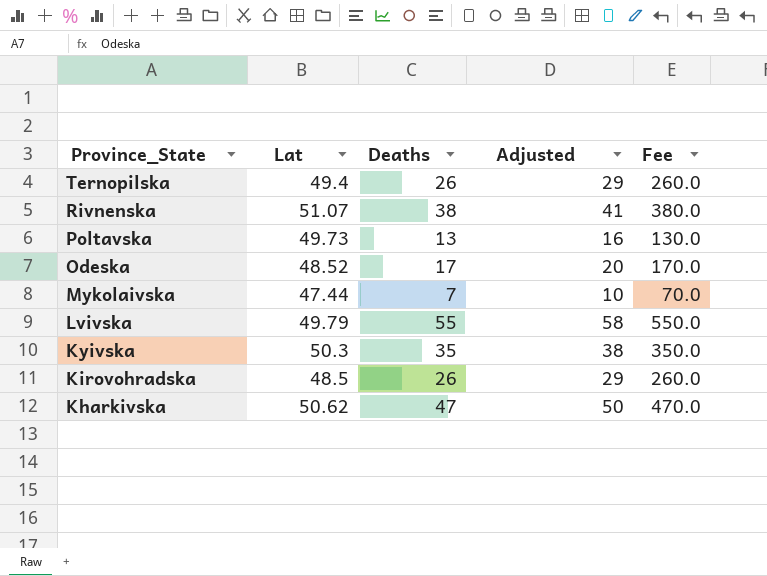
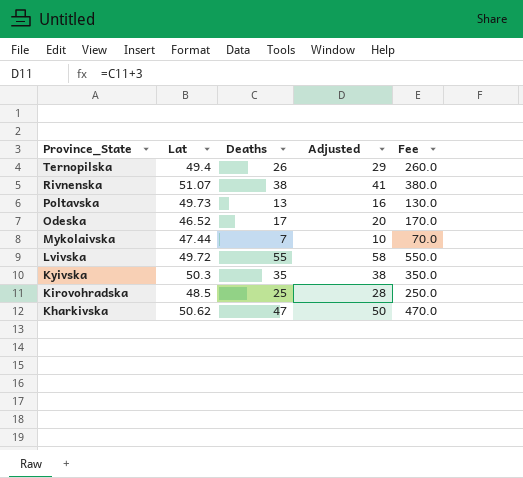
Odeska | Lat: 48.52 -> 46.52
Lvivska | Lat: 49.79 -> 49.72
Kirovohradska | Deaths: 26 -> 25
Kirovohradska | Adjusted: 29 -> 28
Kirovohradska | Fee: 260.0 -> 250.0

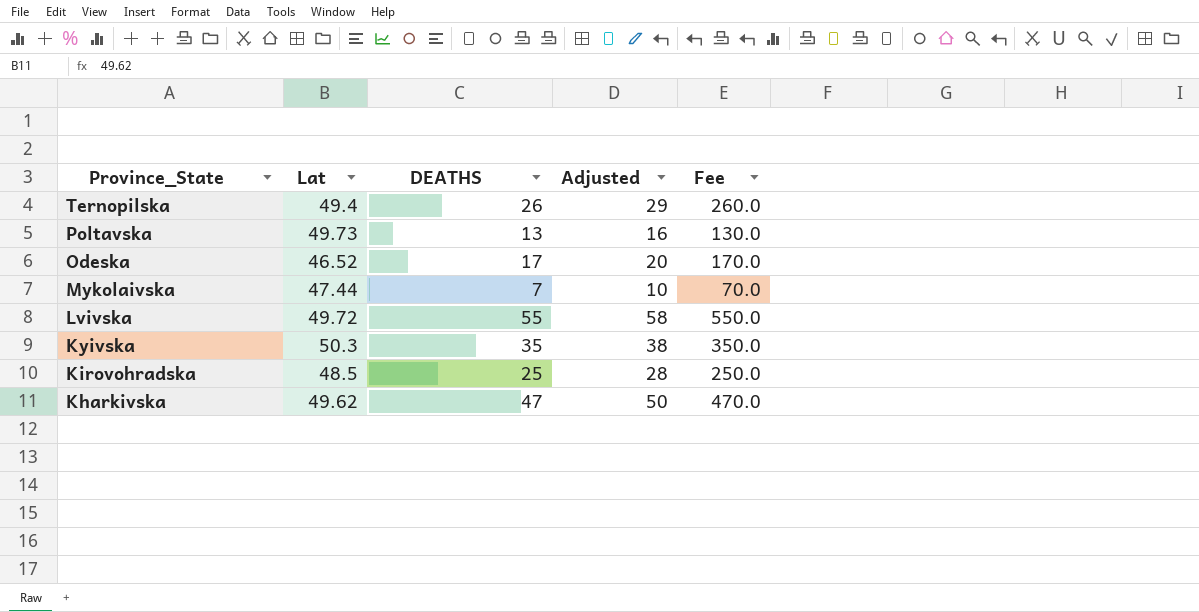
column name: Deaths -> DEATHS
row Rivnenska: 51.07 | 38 | 41 | 380.0 -> none
Kharkivska | Lat: 50.62 -> 49.62

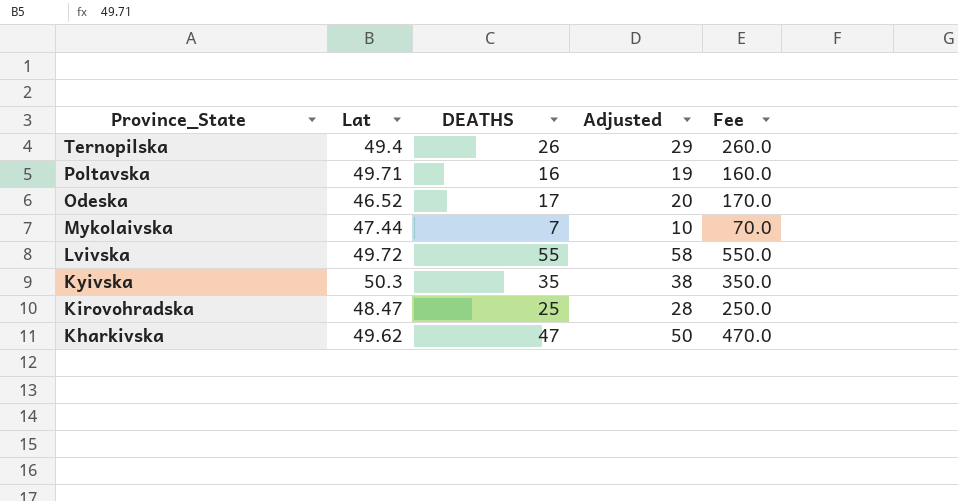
Poltavska | Lat: 49.73 -> 49.71
Poltavska | DEATHS: 13 -> 16
Poltavska | Adjusted: 16 -> 19
Poltavska | Fee: 130.0 -> 160.0
Kirovohradska | Lat: 48.5 -> 48.47

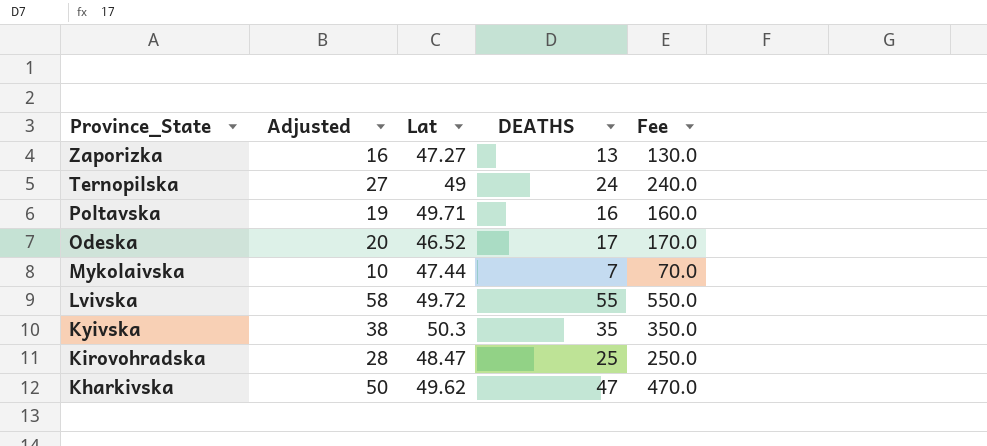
column Adjusted | position: 4 -> 2
row Zaporizka: none -> 16 | 47.27 | 13 | 130.0
Ternopilska | Adjusted: 29 -> 27
Ternopilska | Lat: 49.4 -> 49
Ternopilska | DEATHS: 26 -> 24
Ternopilska | Fee: 260.0 -> 240.0

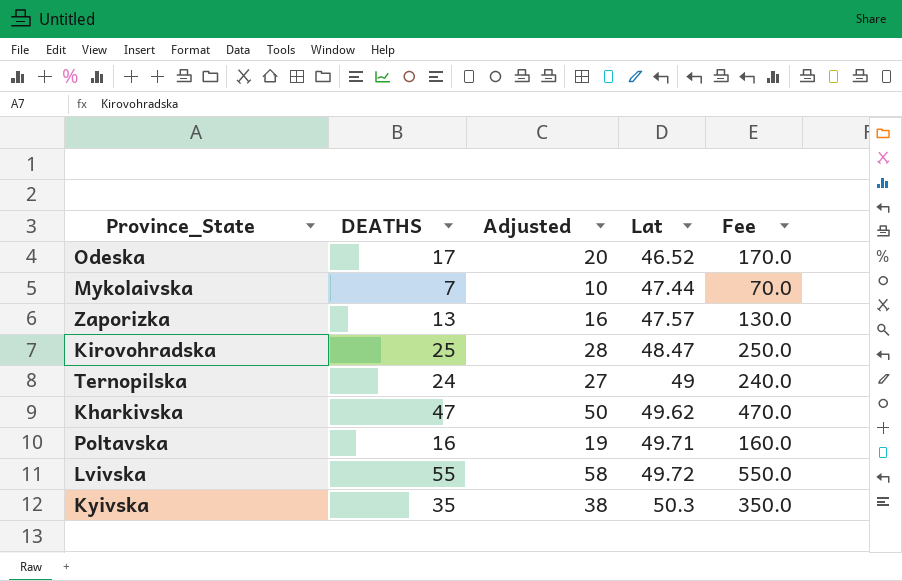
row order: Province_State descending -> Lat ascending
column DEATHS | position: 4 -> 2
Zaporizka | Lat: 47.27 -> 47.57

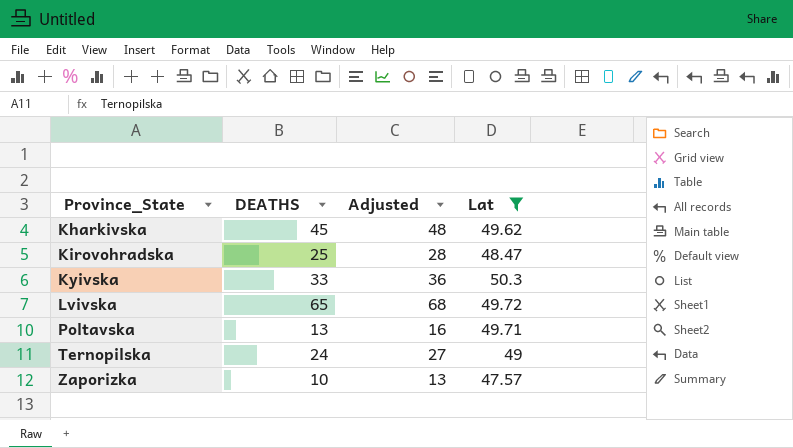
filter: none -> Lat >= 47.57
row order: Lat ascending -> Province_State ascending
column Fee | formula: [DEATHS] * 10 -> none
Kharkivska | DEATHS: 47 -> 45
Kharkivska | Adjusted: 50 -> 48
Kyivska | DEATHS: 35 -> 33
Kyivska | Adjusted: 38 -> 36
Lvivska | DEATHS: 55 -> 65
Lvivska | Adjusted: 58 -> 68
Poltavska | DEATHS: 16 -> 13
Poltavska | Adjusted: 19 -> 16
Zaporizka | DEATHS: 13 -> 10
Zaporizka | Adjusted: 16 -> 13

